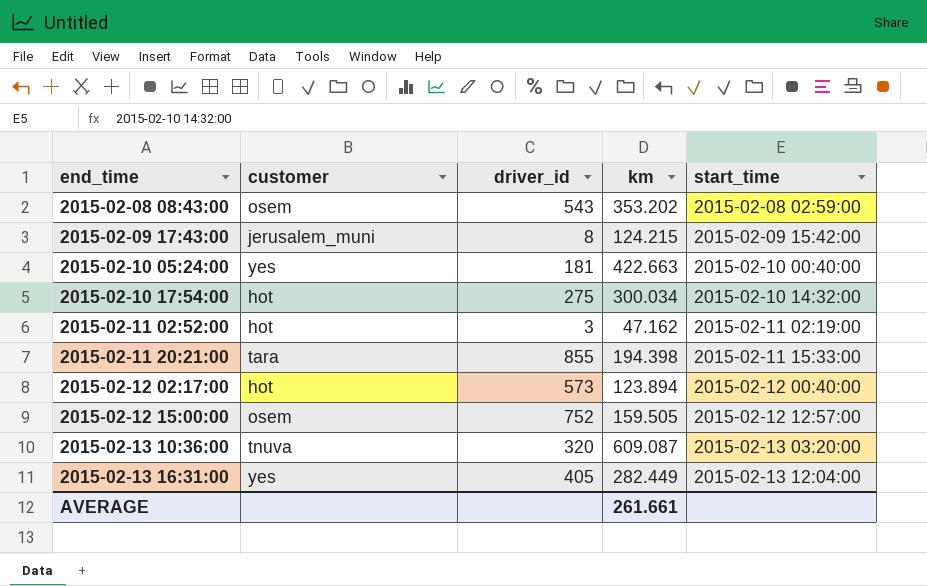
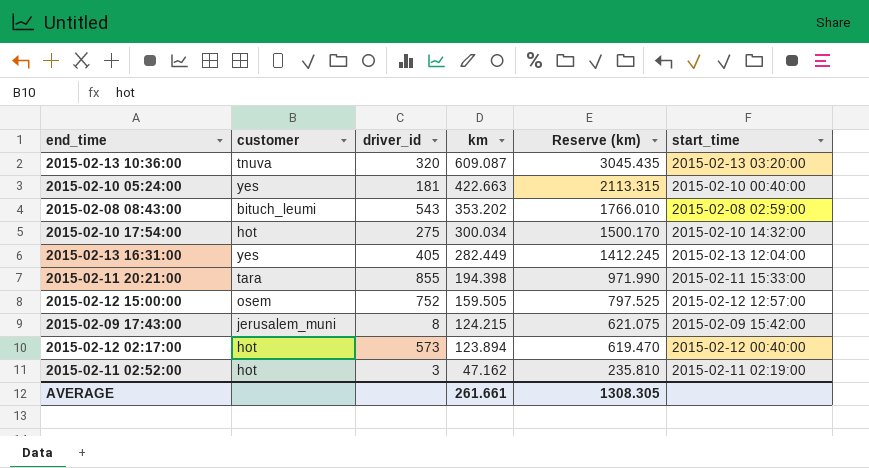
row order: end_time ascending -> km descending
column Reserve (km) | formula: none -> [km] * 5
2015-02-08 08:43:00 | customer: osem -> bituch_leumi

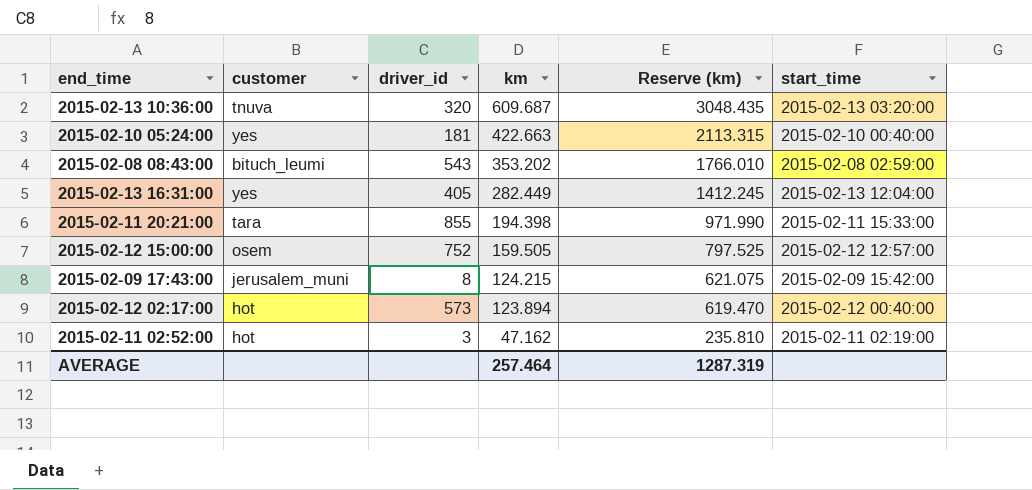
row 2015-02-10 17:54:00: hot | 275 | 300.034 | 1500.170 | 2015-02-10 14:32:00 -> none
2015-02-13 10:36:00 | km: 609.087 -> 609.687
2015-02-13 10:36:00 | Reserve (km): 3045.435 -> 3048.435
AVERAGE | km: 261.661 -> 257.464
AVERAGE | Reserve (km): 1308.305 -> 1287.319

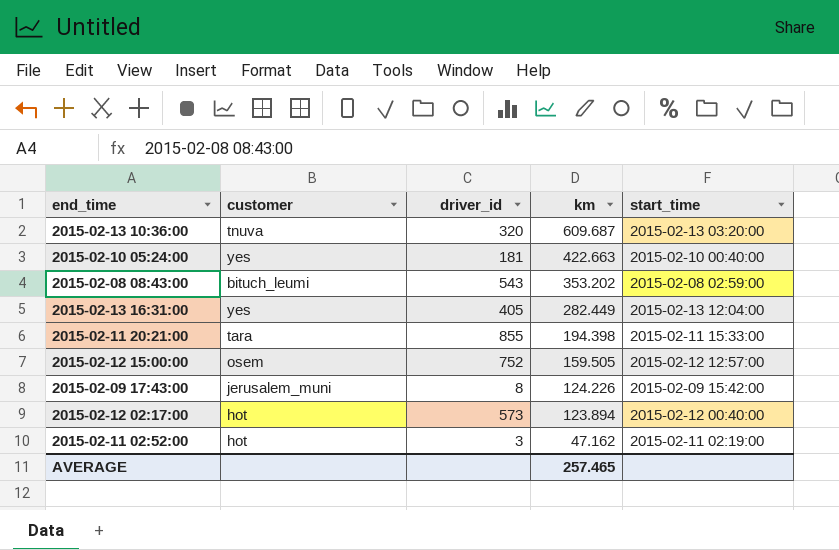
column Reserve (km) | formula: [km] * 5 -> none
2015-02-09 17:43:00 | km: 124.215 -> 124.226
AVERAGE | km: 257.464 -> 257.465

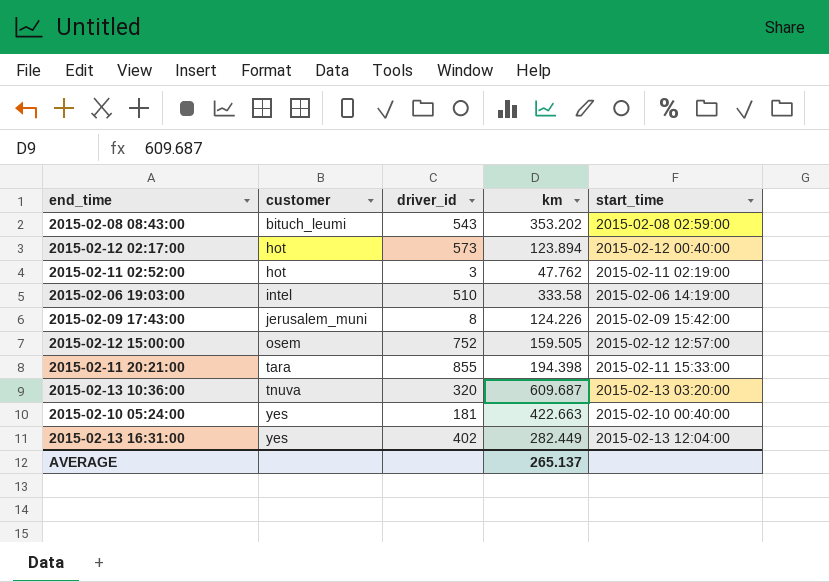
row order: km descending -> customer ascending
2015-02-11 02:52:00 | km: 47.162 -> 47.762
row 2015-02-06 19:03:00: none -> intel | 510 | 333.58 | 2015-02-06 14:19:00
2015-02-13 16:31:00 | driver_id: 405 -> 402
AVERAGE | km: 257.465 -> 265.137

